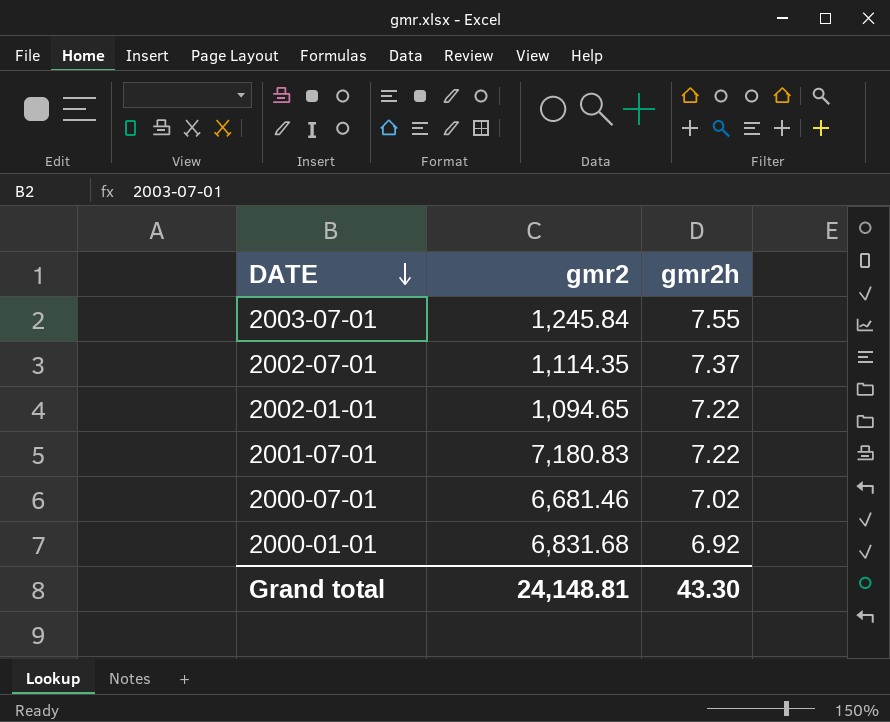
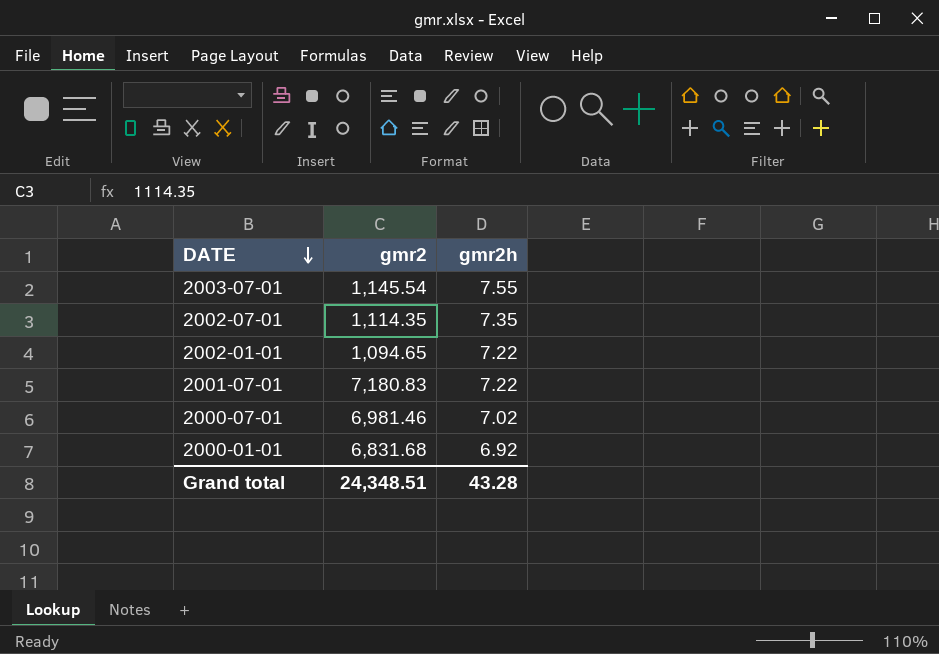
2003-07-01 | gmr2: 1,245.84 -> 1,145.54
2002-07-01 | gmr2h: 7.37 -> 7.35
2000-07-01 | gmr2: 6,681.46 -> 6,981.46
Grand total | gmr2: 24,148.81 -> 24,348.51
Grand total | gmr2h: 43.30 -> 43.28

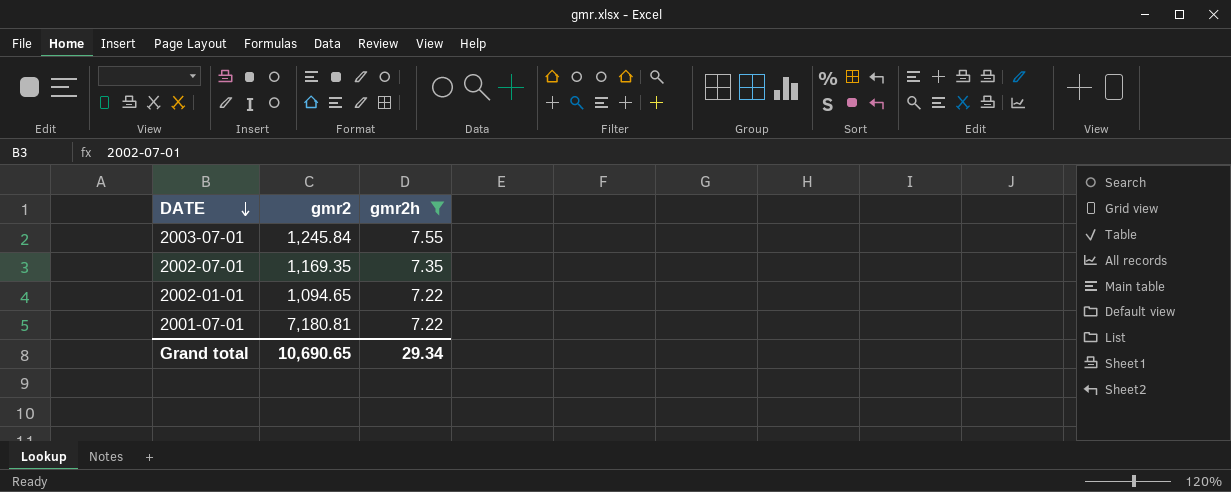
filter: none -> gmr2h >= 7.22
2003-07-01 | gmr2: 1,145.54 -> 1,245.84
2002-07-01 | gmr2: 1,114.35 -> 1,169.35
2001-07-01 | gmr2: 7,180.83 -> 7,180.81
Grand total | gmr2: 24,348.51 -> 10,690.65
Grand total | gmr2h: 43.28 -> 29.34

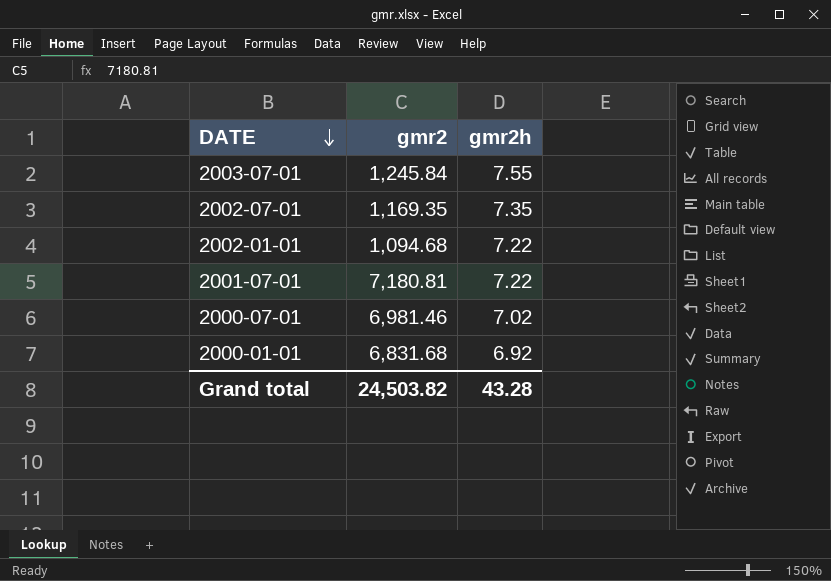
filter: gmr2h >= 7.22 -> none
2002-01-01 | gmr2: 1,094.65 -> 1,094.68
Grand total | gmr2: 10,690.65 -> 24,503.82
Grand total | gmr2h: 29.34 -> 43.28

